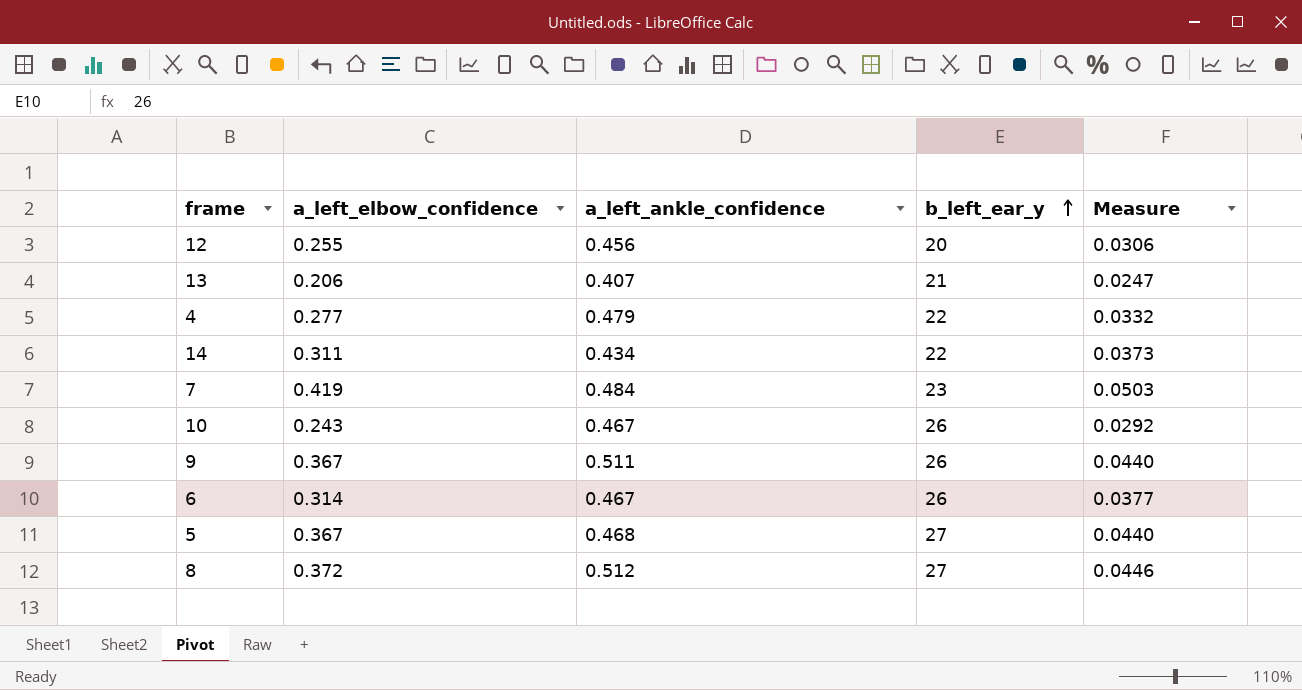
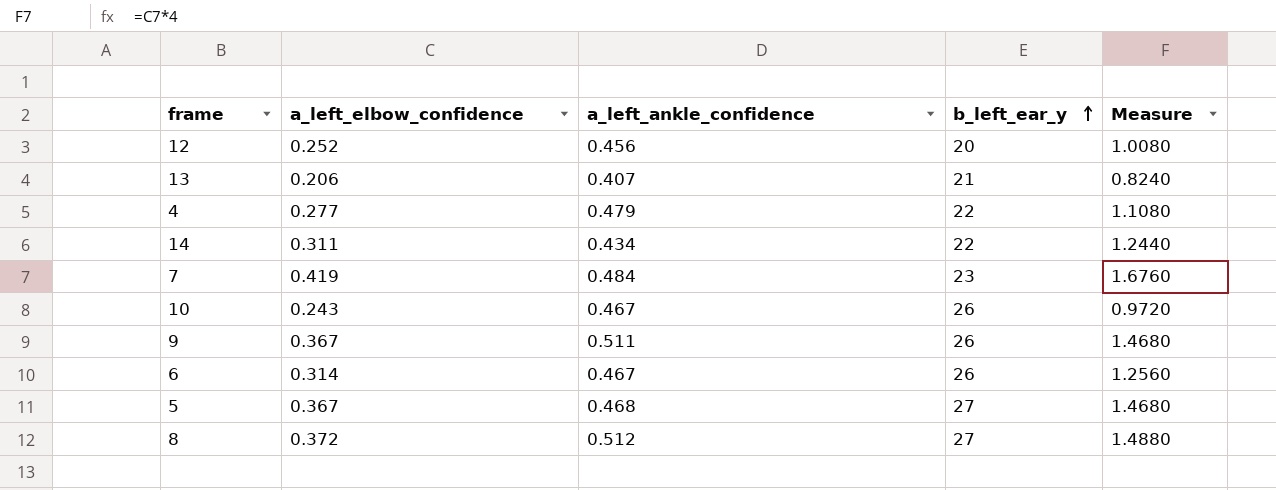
column Measure | formula: [a_left_elbow_confidence] * 0.12 -> [a_left_elbow_confidence] * 4
12 | a_left_elbow_confidence: 0.255 -> 0.252

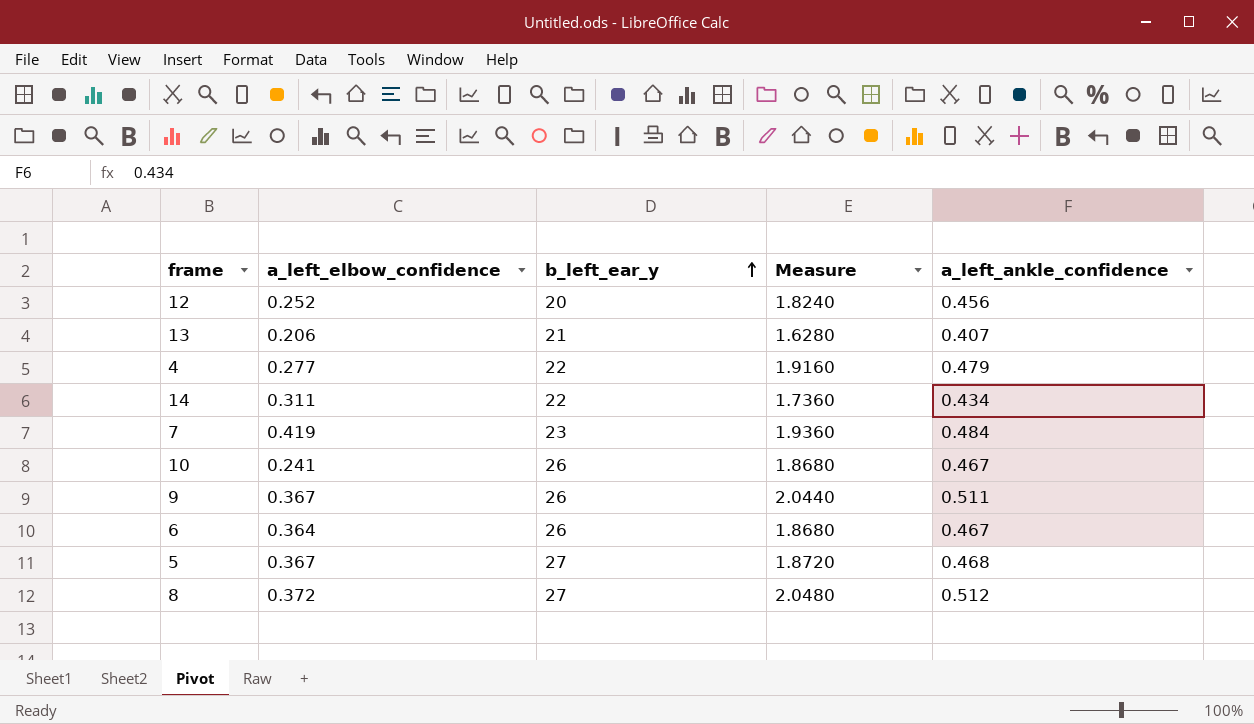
column Measure | formula: [a_left_elbow_confidence] * 4 -> [a_left_ankle_confidence] * 4
column a_left_ankle_confidence | position: 3 -> 5
10 | a_left_elbow_confidence: 0.243 -> 0.241
6 | a_left_elbow_confidence: 0.314 -> 0.364

